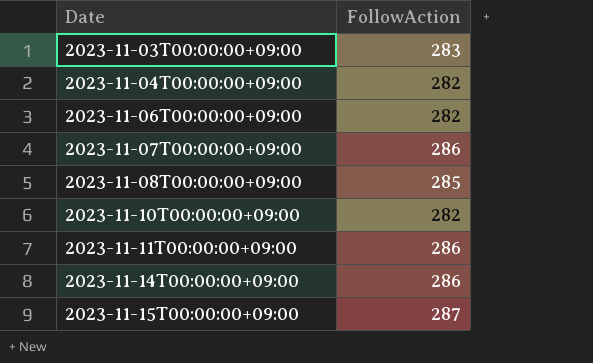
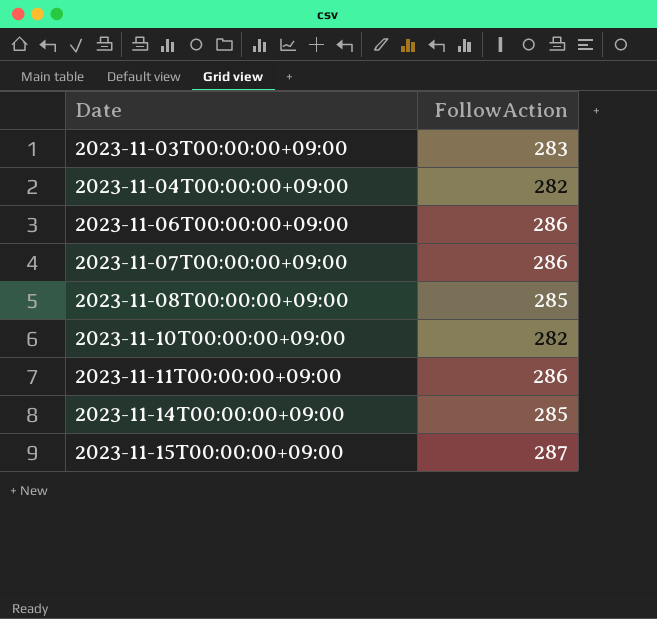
2023-11-06T00:00:00+09:00 | FollowAction: 282 -> 286
2023-11-14T00:00:00+09:00 | FollowAction: 286 -> 285

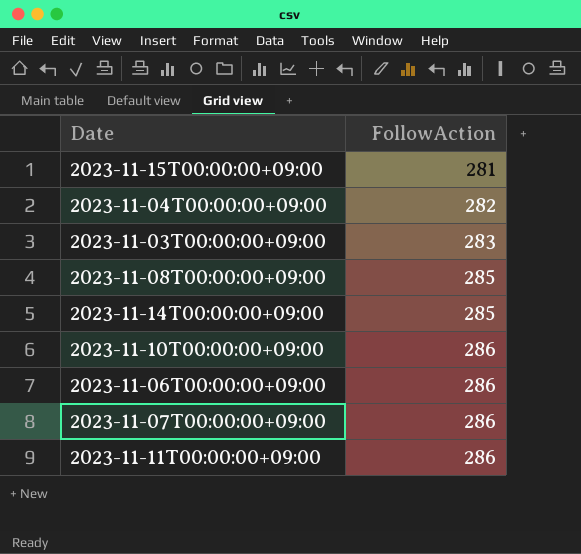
row order: Date ascending -> FollowAction ascending
2023-11-15T00:00:00+09:00 | FollowAction: 287 -> 281
2023-11-10T00:00:00+09:00 | FollowAction: 282 -> 286

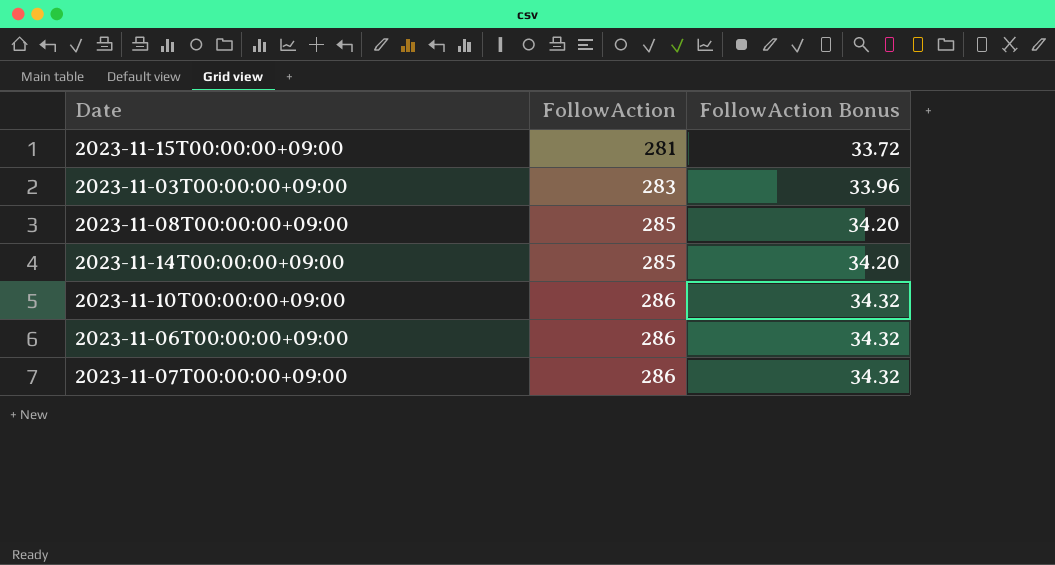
column FollowAction Bonus | formula: none -> [FollowAction] * 0.12
row 2023-11-04T00:00:00+09:00: 282 -> none
row 2023-11-11T00:00:00+09:00: 286 -> none

